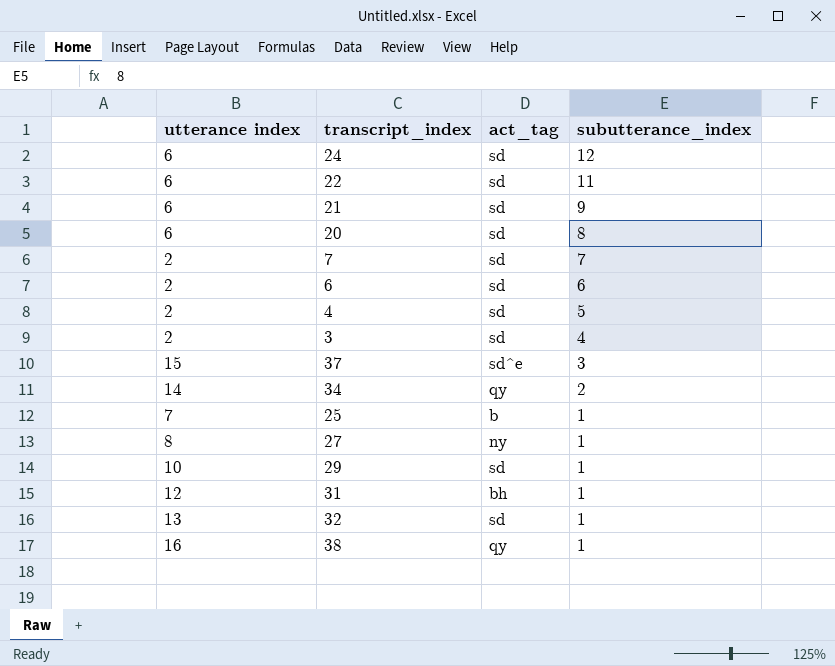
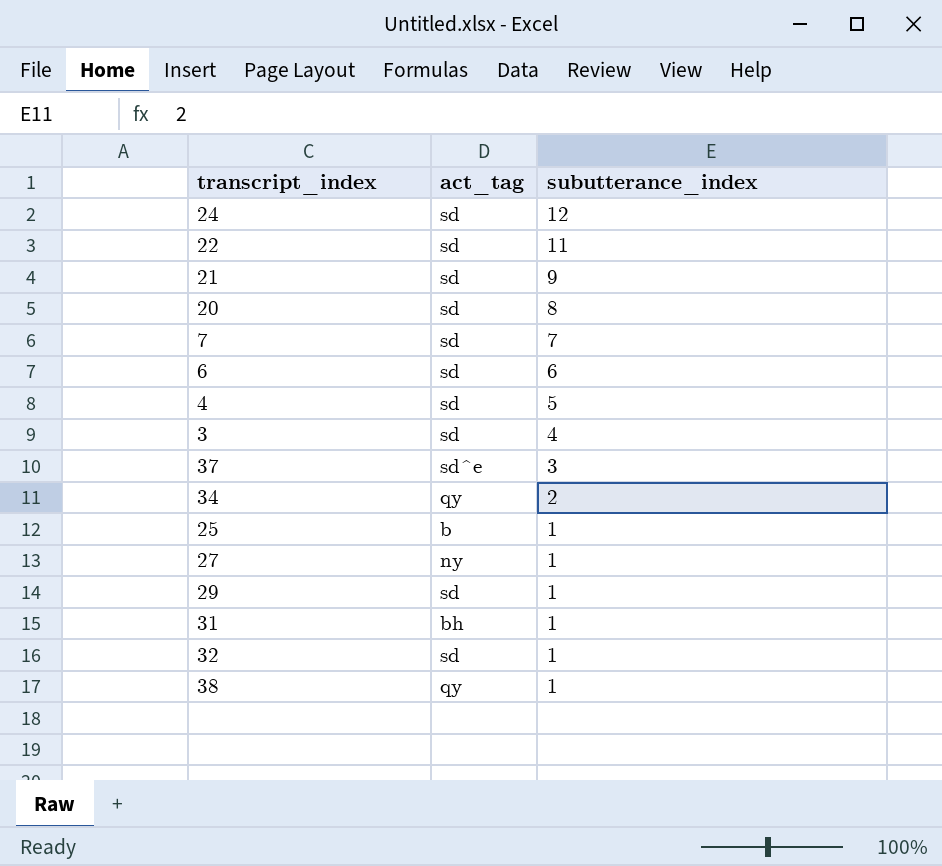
column utterance index | position: 1 -> none

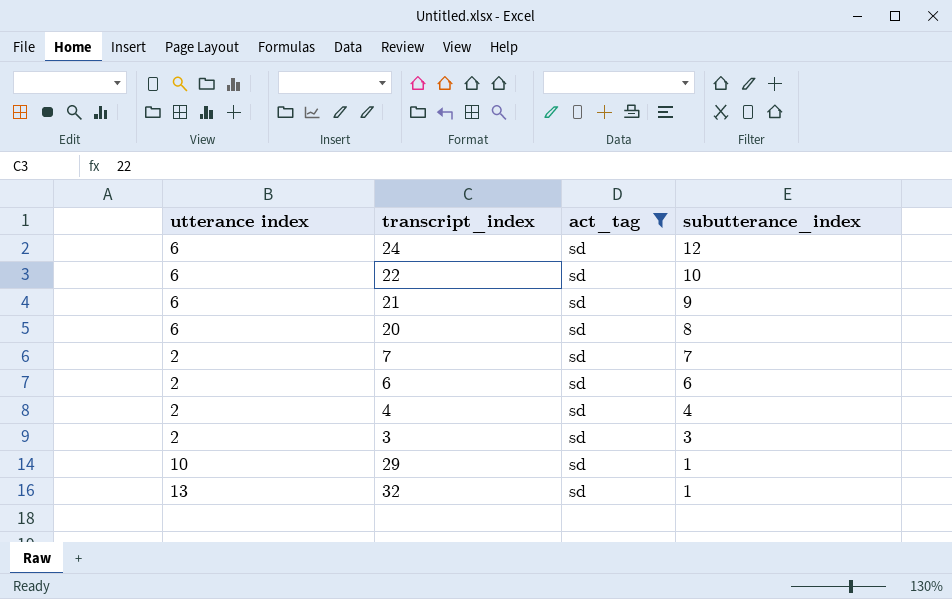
filter: none -> act_tag = sd
column utterance index | position: none -> 1
22 | subutterance_index: 11 -> 10
4 | subutterance_index: 5 -> 4
3 | subutterance_index: 4 -> 3

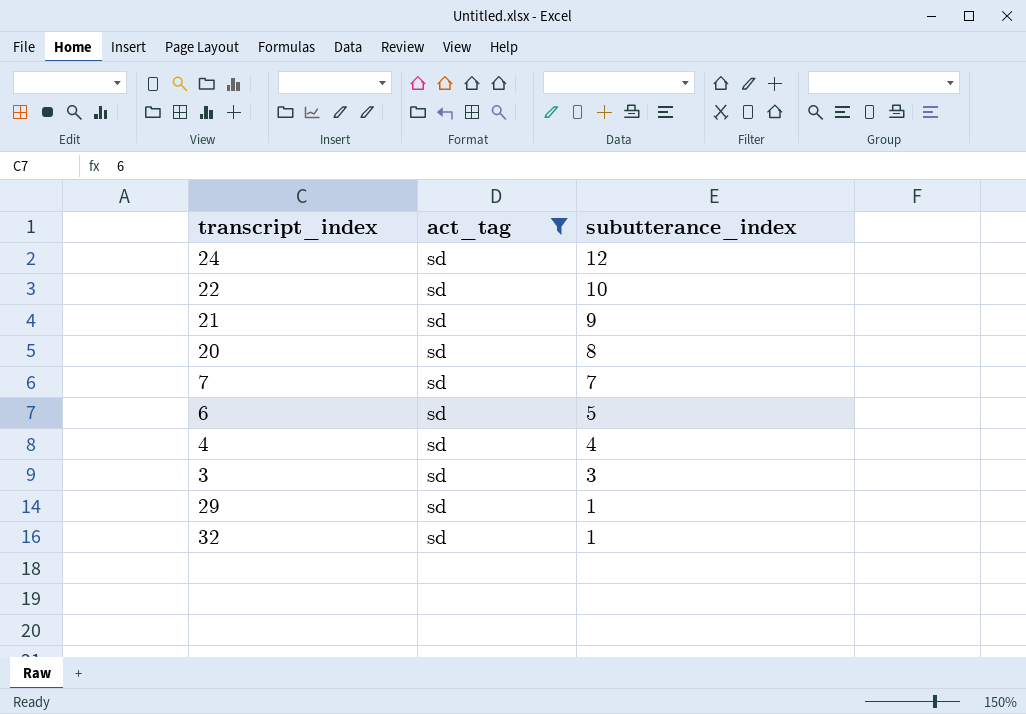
column utterance index | position: 1 -> none
6 | subutterance_index: 6 -> 5

